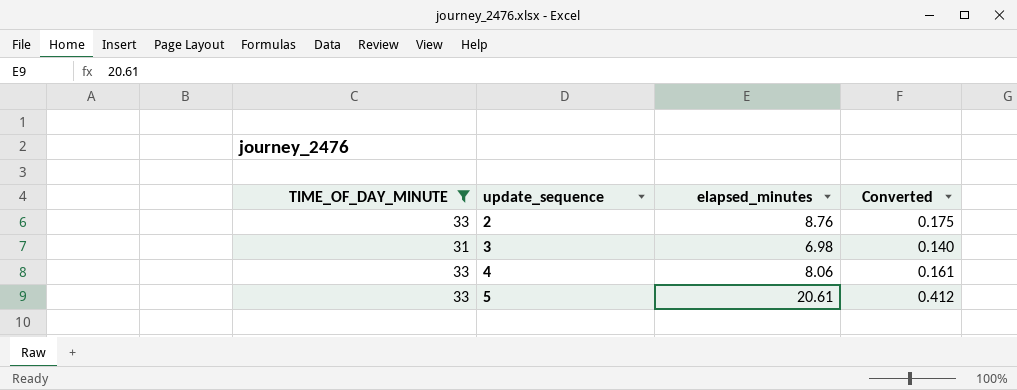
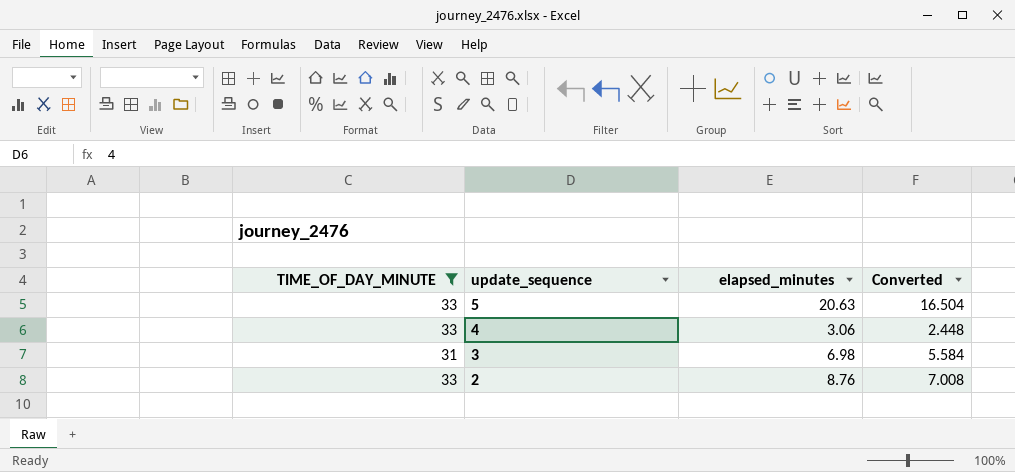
row order: update_sequence ascending -> update_sequence descending
column Converted | formula: [elapsed_minutes] * 0.02 -> [elapsed_minutes] * 0.8
5 | elapsed_minutes: 20.61 -> 20.63
4 | elapsed_minutes: 8.06 -> 3.06

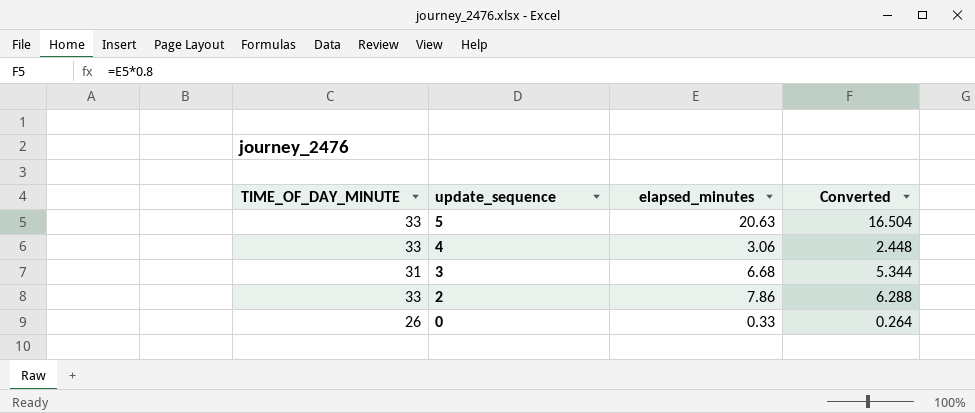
filter: TIME_OF_DAY_MINUTE != 26 -> none
3 | elapsed_minutes: 6.98 -> 6.68
3 | Converted: 5.584 -> 5.344
2 | elapsed_minutes: 8.76 -> 7.86
2 | Converted: 7.008 -> 6.288

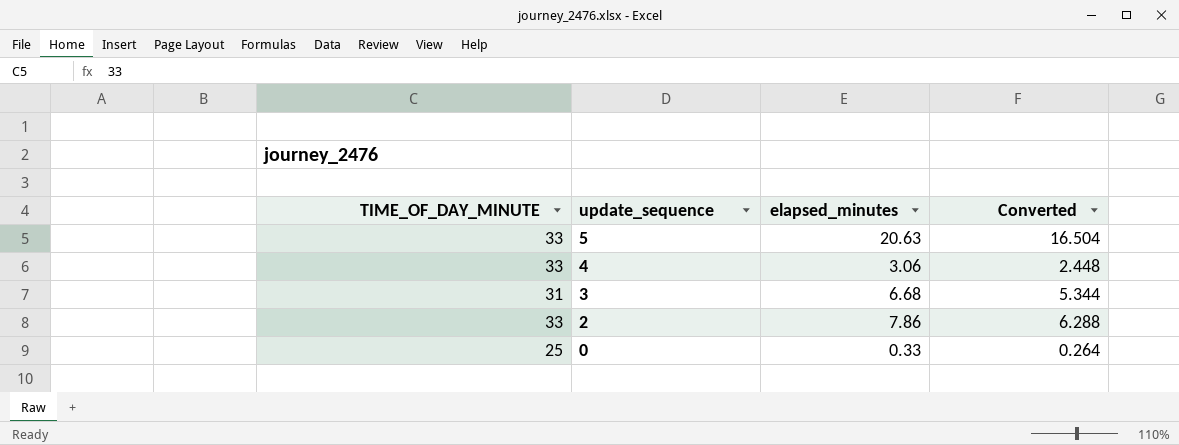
0 | TIME_OF_DAY_MINUTE: 26 -> 25

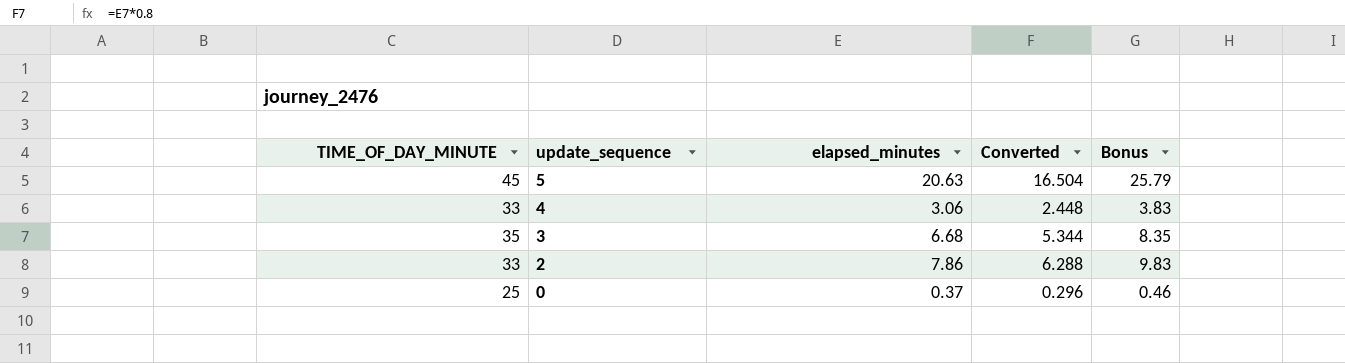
column Bonus | formula: none -> [elapsed_minutes] * 1.25
5 | TIME_OF_DAY_MINUTE: 33 -> 45
3 | TIME_OF_DAY_MINUTE: 31 -> 35
0 | elapsed_minutes: 0.33 -> 0.37
0 | Converted: 0.264 -> 0.296

